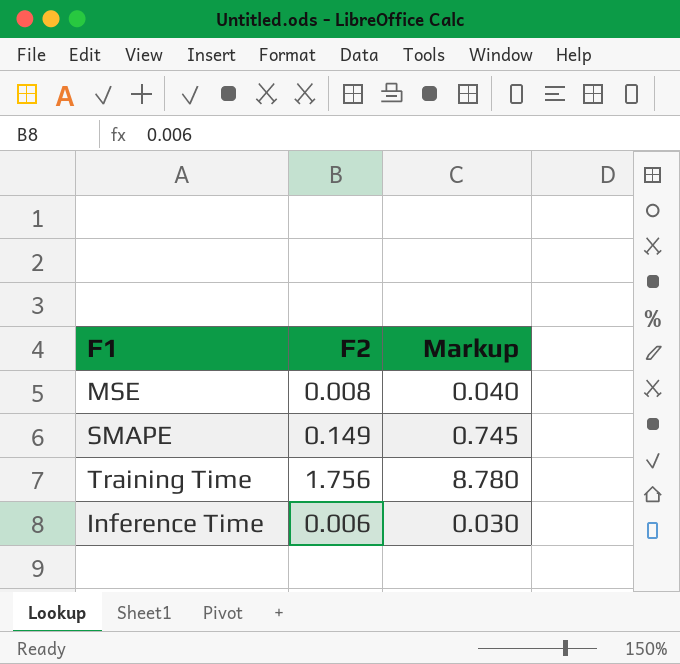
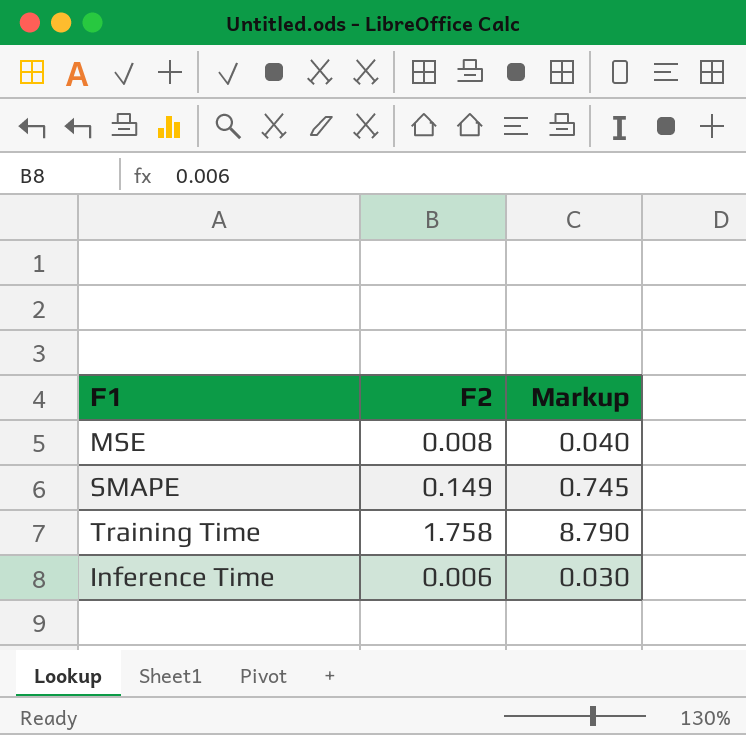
Training Time | F2: 1.756 -> 1.758
Training Time | Markup: 8.780 -> 8.790

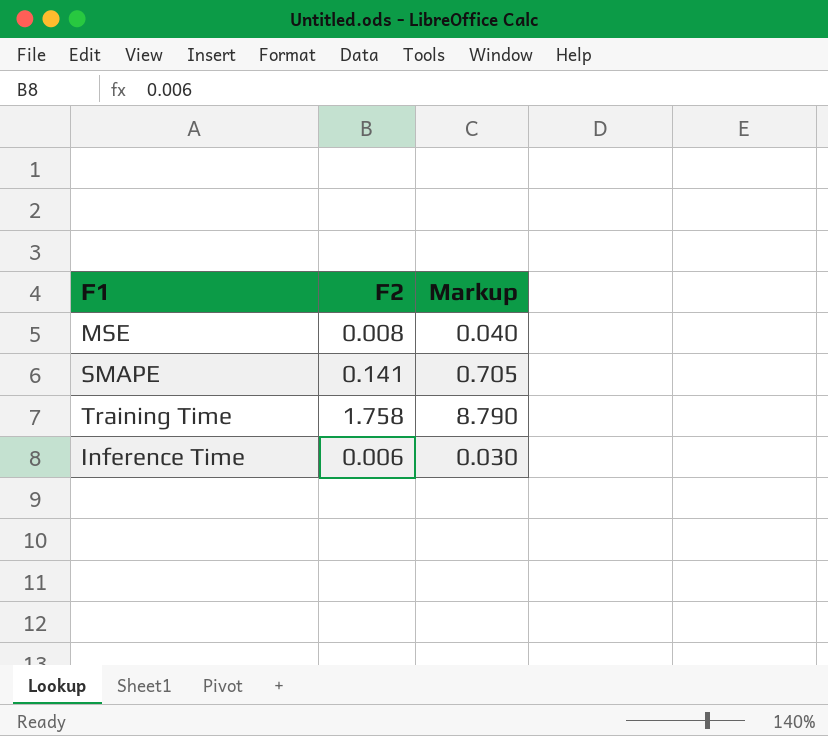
SMAPE | F2: 0.149 -> 0.141
SMAPE | Markup: 0.745 -> 0.705

